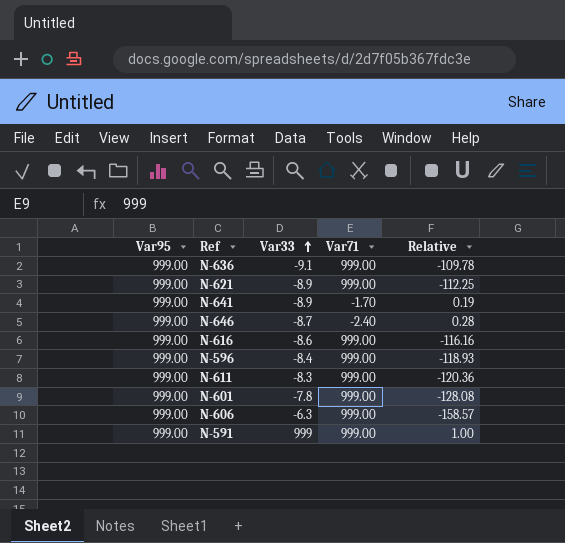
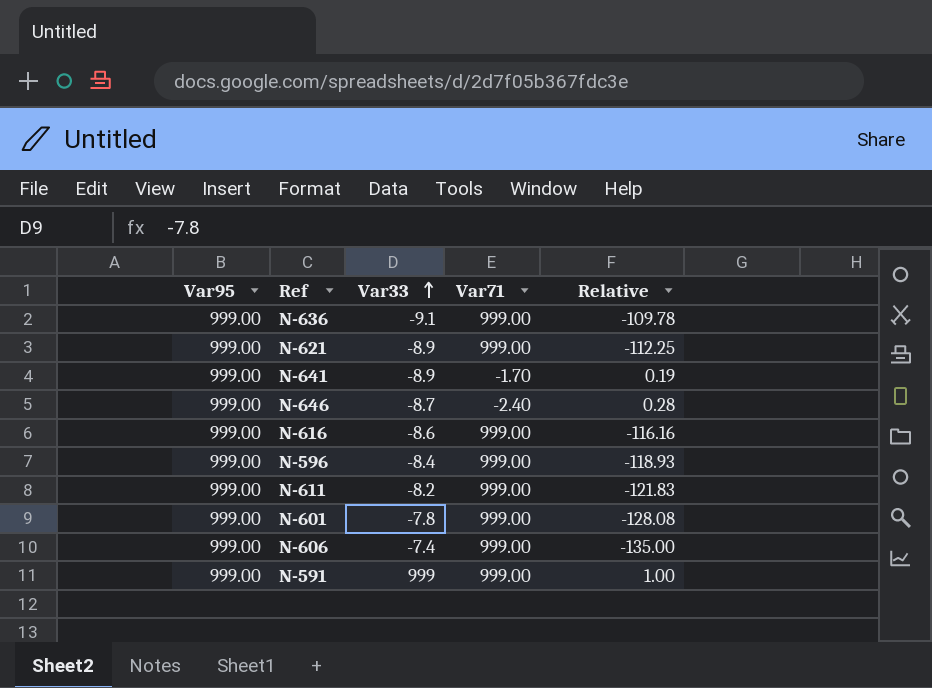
N-611 | Var33: -8.3 -> -8.2
N-611 | Relative: -120.36 -> -121.83
N-606 | Var33: -6.3 -> -7.4
N-606 | Relative: -158.57 -> -135.00

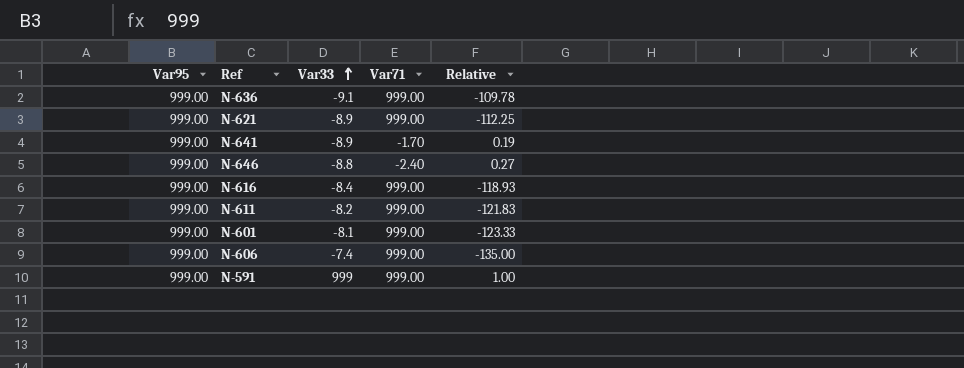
row N-596: 999.00 | -8.4 | 999.00 | -118.93 -> none
N-646 | Var33: -8.7 -> -8.8
N-646 | Relative: 0.28 -> 0.27
N-616 | Var33: -8.6 -> -8.4
N-616 | Relative: -116.16 -> -118.93
N-601 | Var33: -7.8 -> -8.1
N-601 | Relative: -128.08 -> -123.33

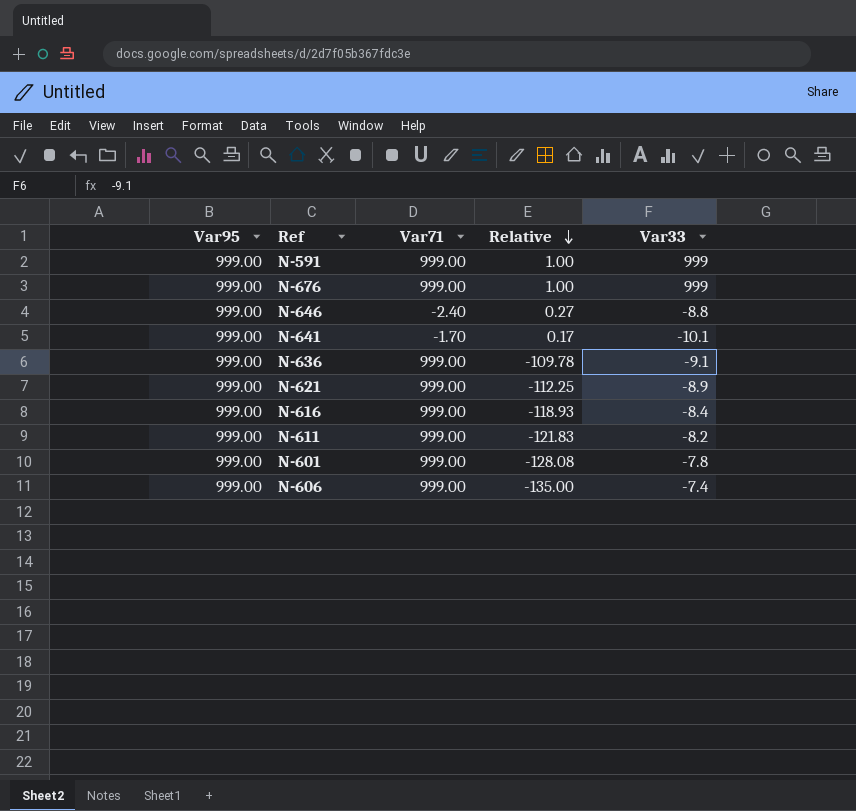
row order: Var33 ascending -> Relative descending
column Var33 | position: 3 -> 5
row N-676: none -> 999.00 | 999.00 | 1.00 | 999
N-641 | Relative: 0.19 -> 0.17
N-641 | Var33: -8.9 -> -10.1
N-601 | Relative: -123.33 -> -128.08
N-601 | Var33: -8.1 -> -7.8

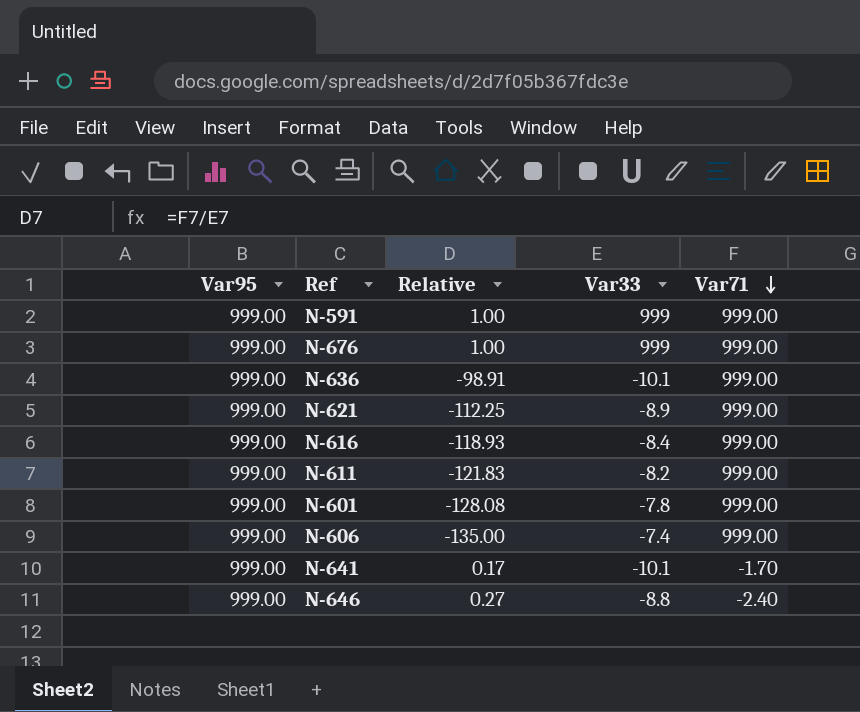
row order: Relative descending -> Var71 descending
column Var71 | position: 3 -> 5
N-636 | Relative: -109.78 -> -98.91
N-636 | Var33: -9.1 -> -10.1

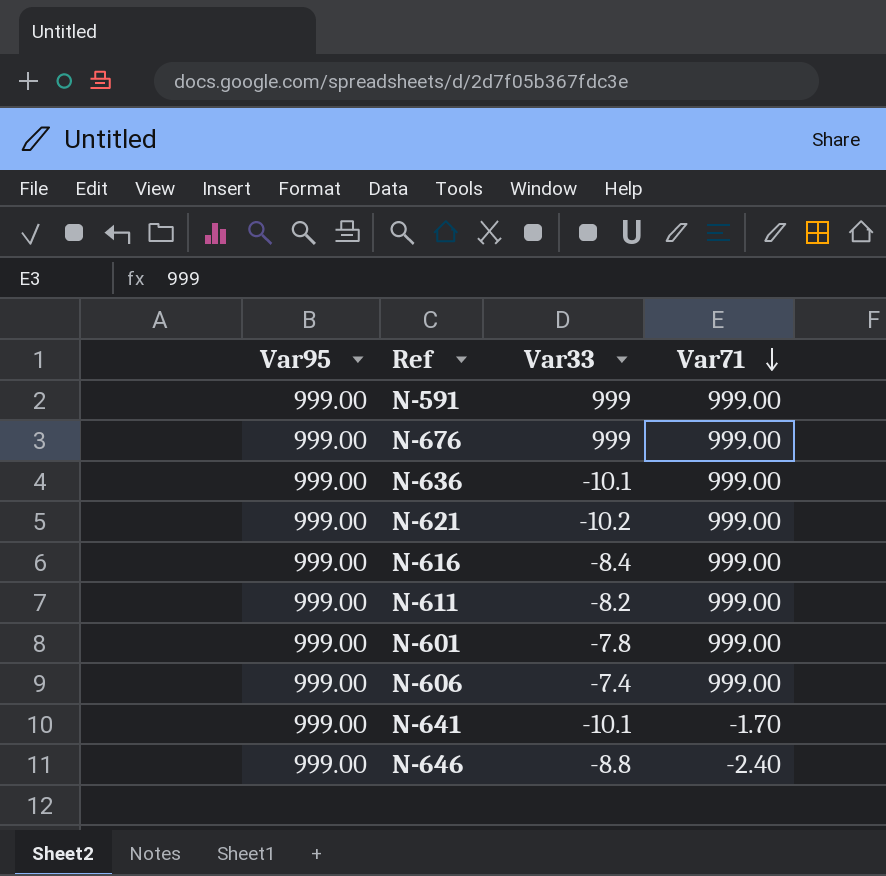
column Relative | formula: [Var71] / [Var33] -> none
N-621 | Var33: -8.9 -> -10.2

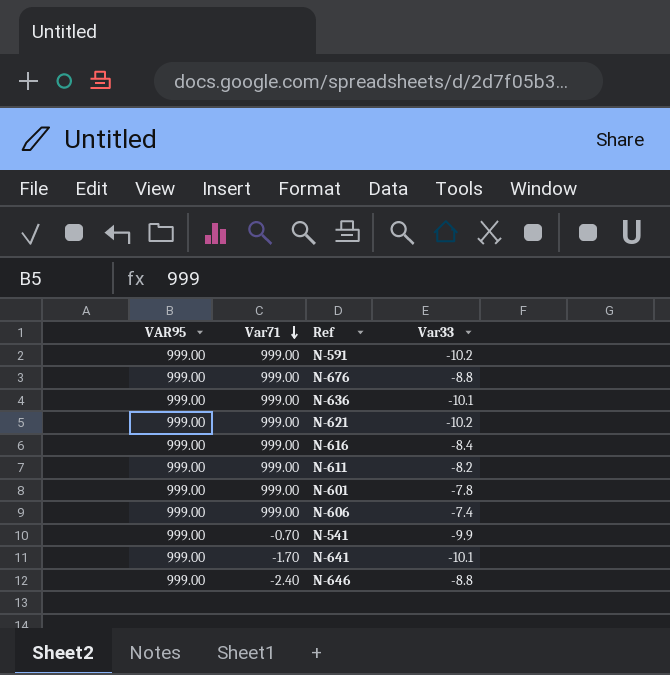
column name: Var95 -> VAR95
column Var71 | position: 4 -> 2
N-591 | Var33: 999 -> -10.2
N-676 | Var33: 999 -> -8.8
row N-541: none -> 999.00 | -0.70 | -9.9

